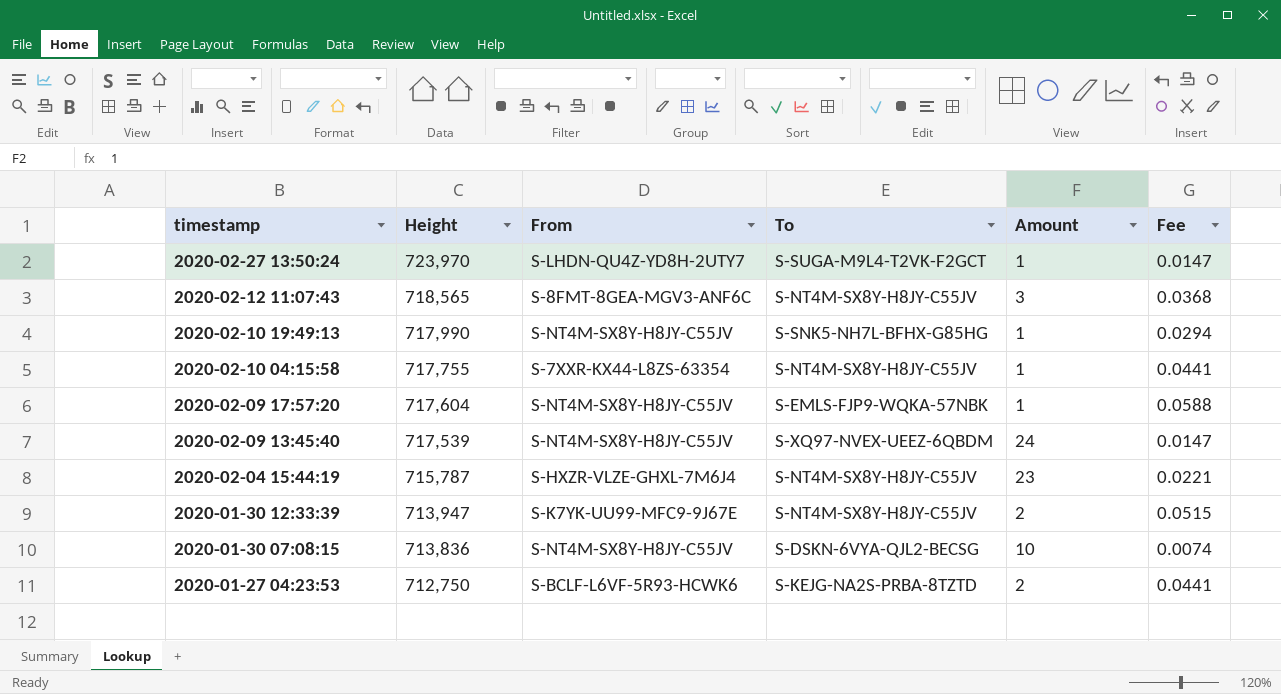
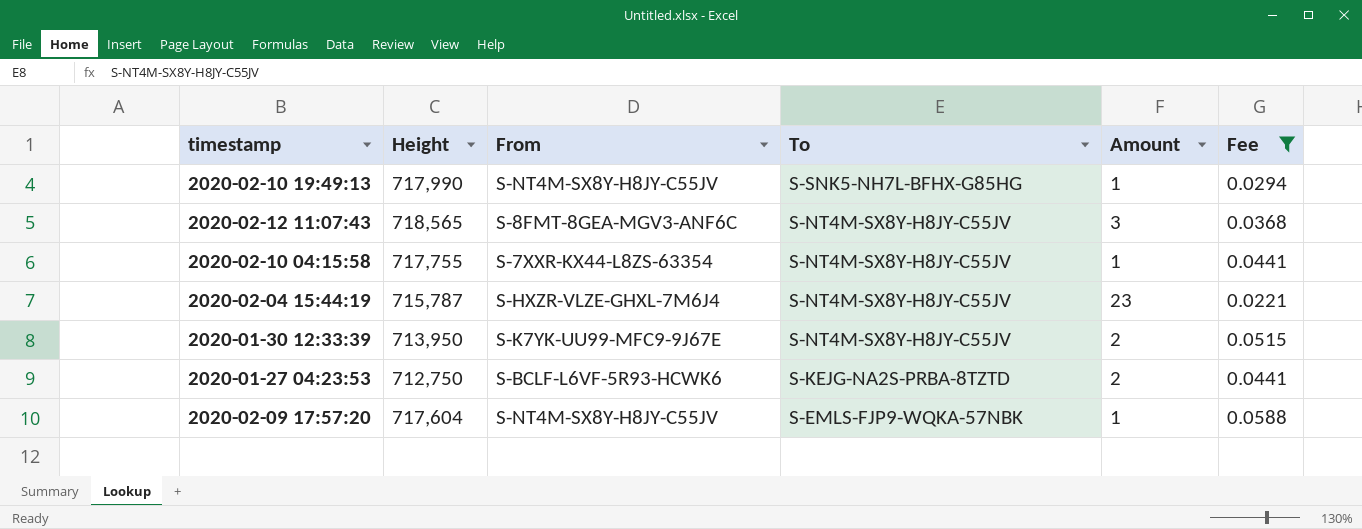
filter: none -> Fee >= 0.0221
row order: timestamp descending -> To descending
2020-01-30 12:33:39 | Height: 713,947 -> 713,950

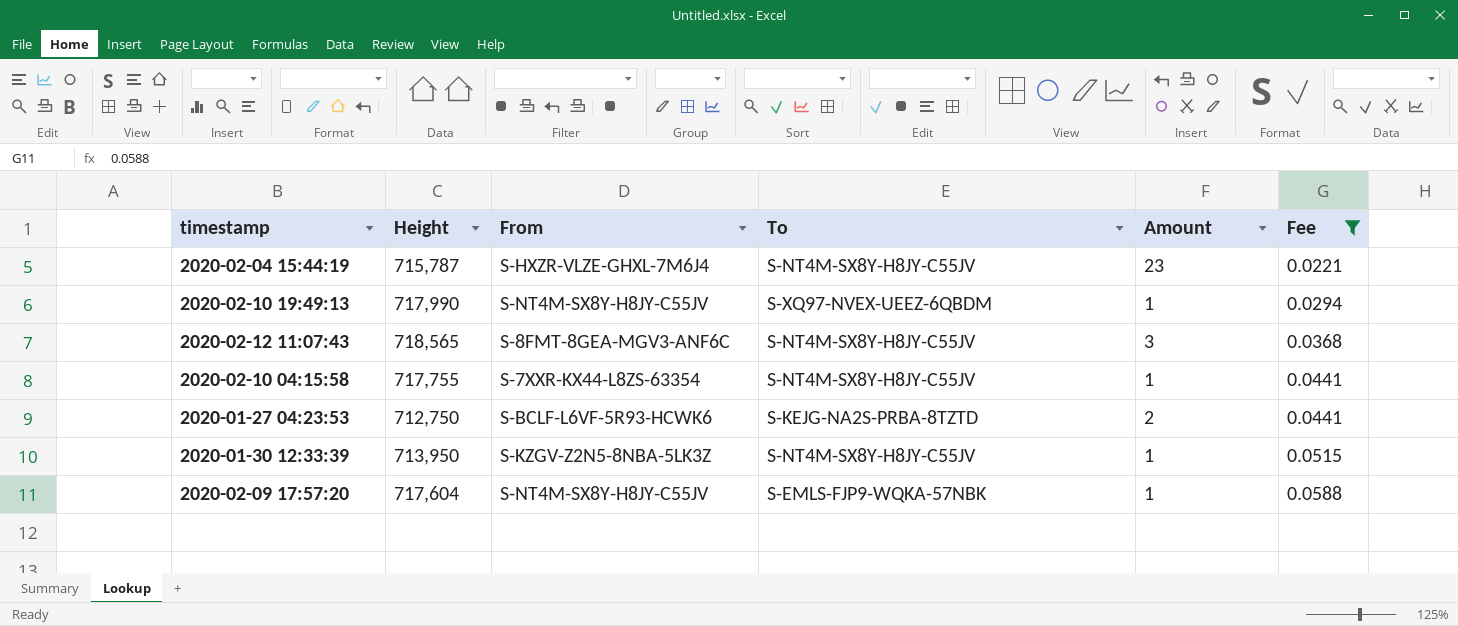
row order: To descending -> Fee ascending
2020-02-10 19:49:13 | To: S-SNK5-NH7L-BFHX-G85HG -> S-XQ97-NVEX-UEEZ-6QBDM
2020-01-30 12:33:39 | From: S-K7YK-UU99-MFC9-9J67E -> S-KZGV-Z2N5-8NBA-5LK3Z
2020-01-30 12:33:39 | Amount: 2 -> 1

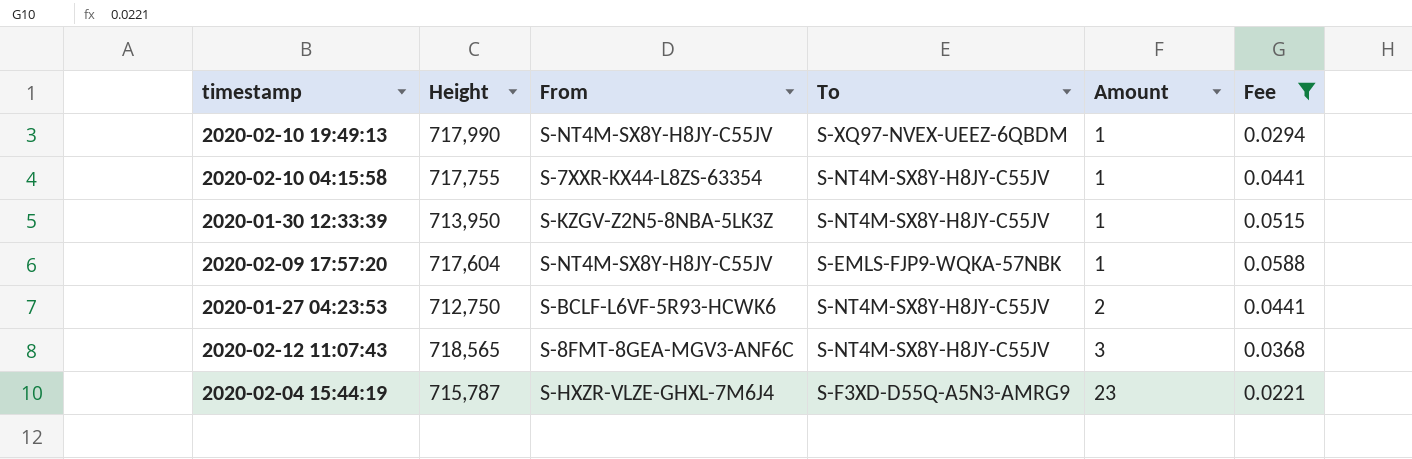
row order: Fee ascending -> Amount ascending
2020-01-27 04:23:53 | To: S-KEJG-NA2S-PRBA-8TZTD -> S-NT4M-SX8Y-H8JY-C55JV
2020-02-04 15:44:19 | To: S-NT4M-SX8Y-H8JY-C55JV -> S-F3XD-D55Q-A5N3-AMRG9

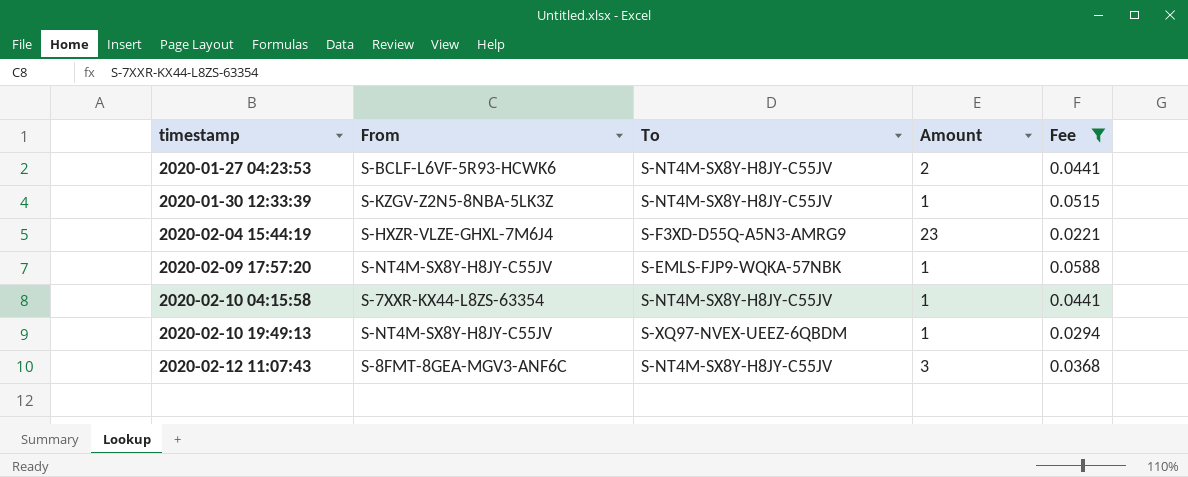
row order: Amount ascending -> timestamp ascending
column Height | position: 2 -> none

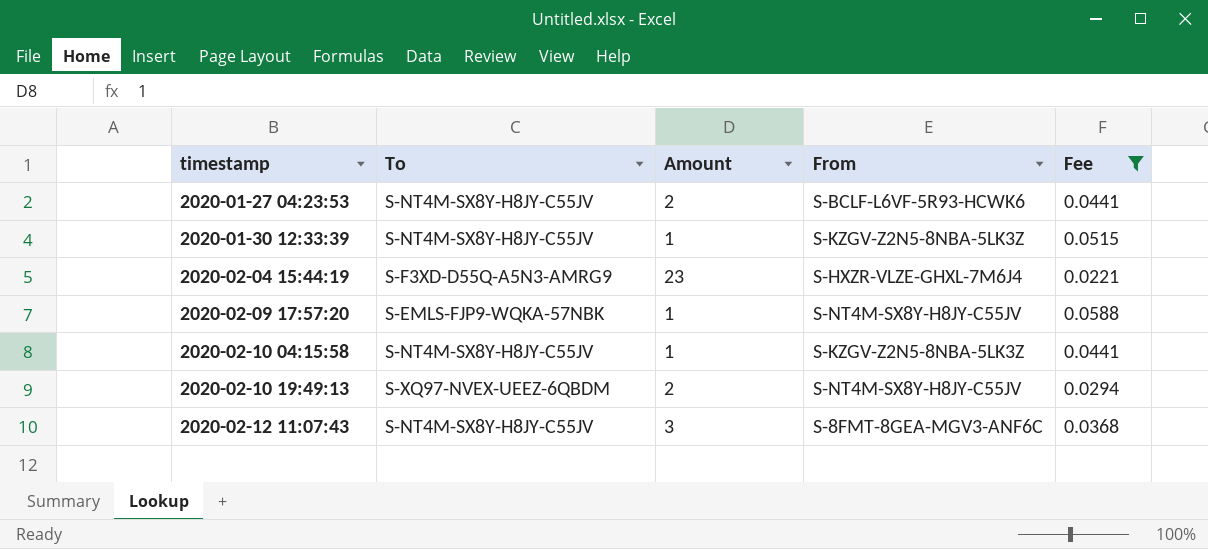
column From | position: 2 -> 4
2020-02-10 04:15:58 | From: S-7XXR-KX44-L8ZS-63354 -> S-KZGV-Z2N5-8NBA-5LK3Z
2020-02-10 19:49:13 | Amount: 1 -> 2

